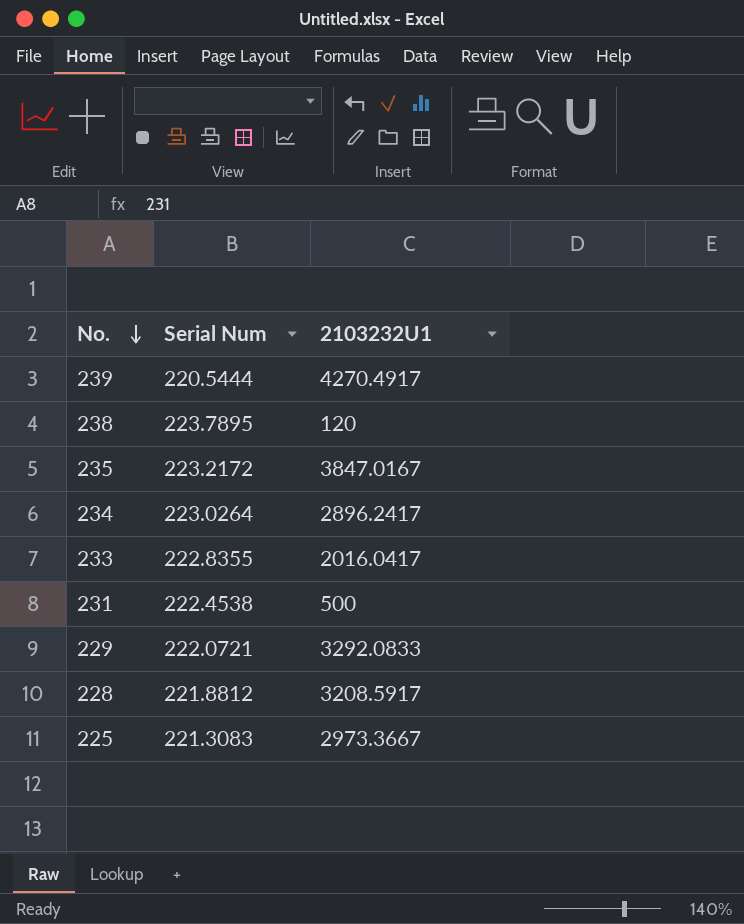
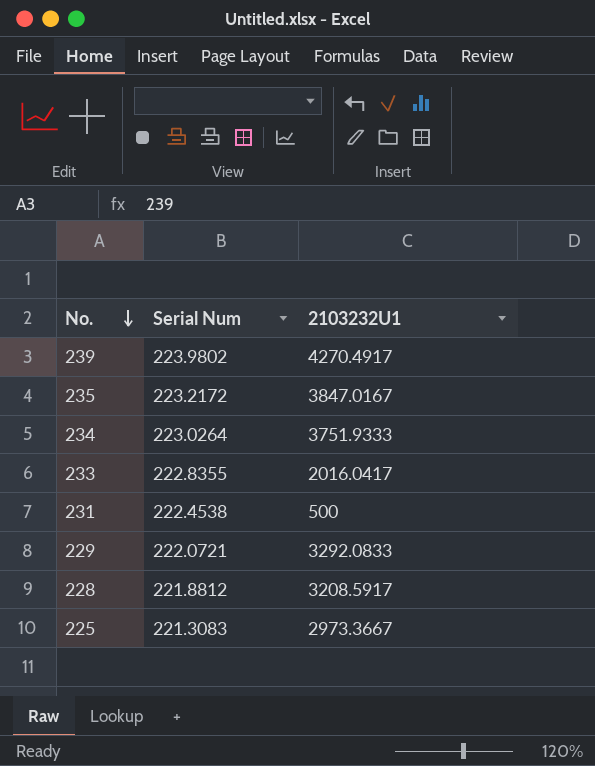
row 238: 223.7895 | 120 -> none
239 | Serial Num: 220.5444 -> 223.9802
234 | 2103232U1: 2896.2417 -> 3751.9333

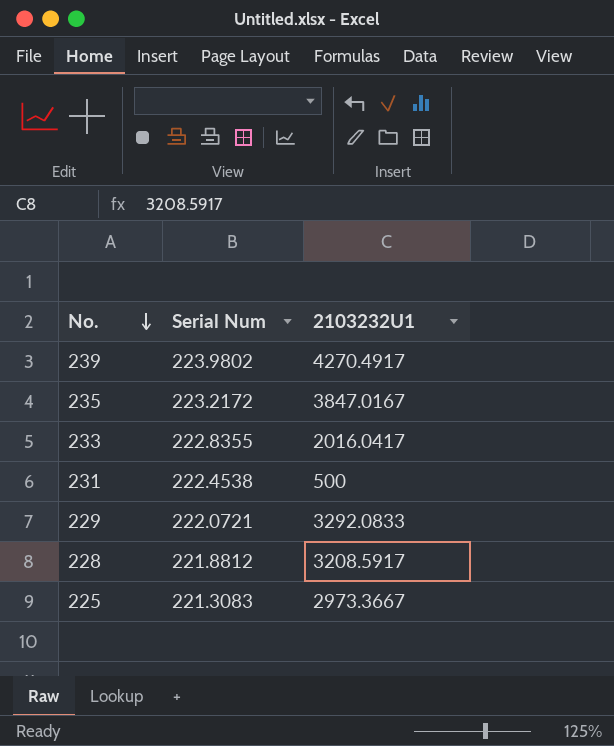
row 234: 223.0264 | 3751.9333 -> none

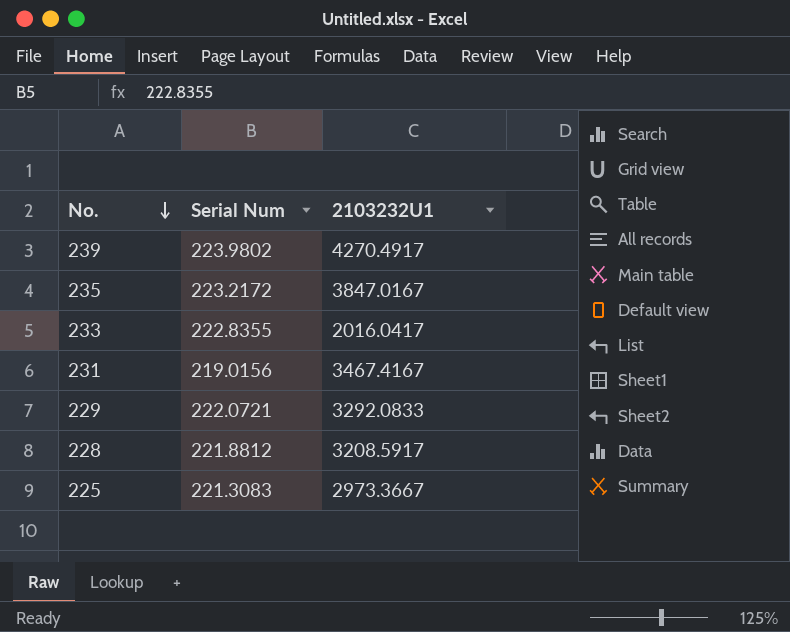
231 | Serial Num: 222.4538 -> 219.0156
231 | 2103232U1: 500 -> 3467.4167

